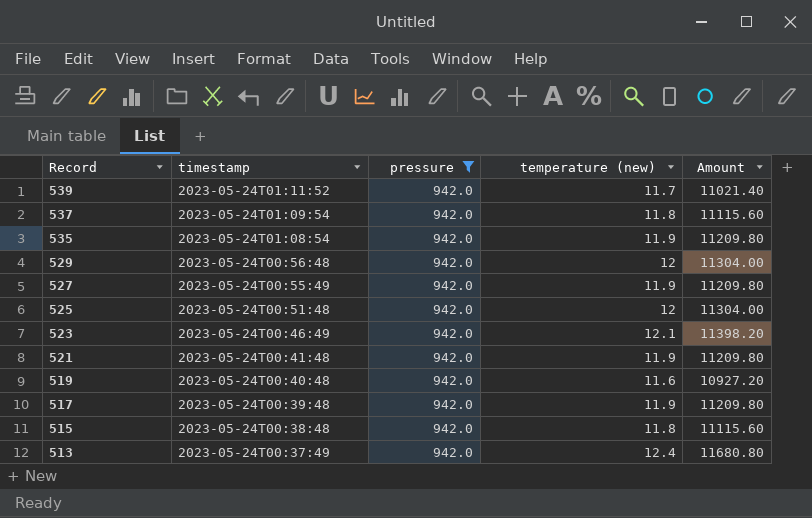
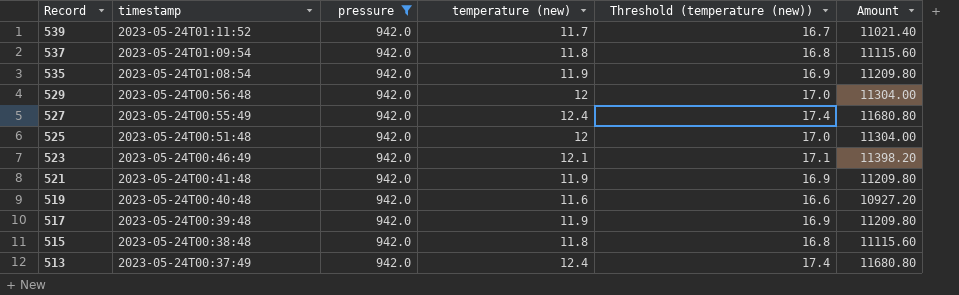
column Threshold (temperature (new)) | formula: none -> [temperature (new)] + 5
527 | temperature (new): 11.9 -> 12.4
527 | Amount: 11209.80 -> 11680.80

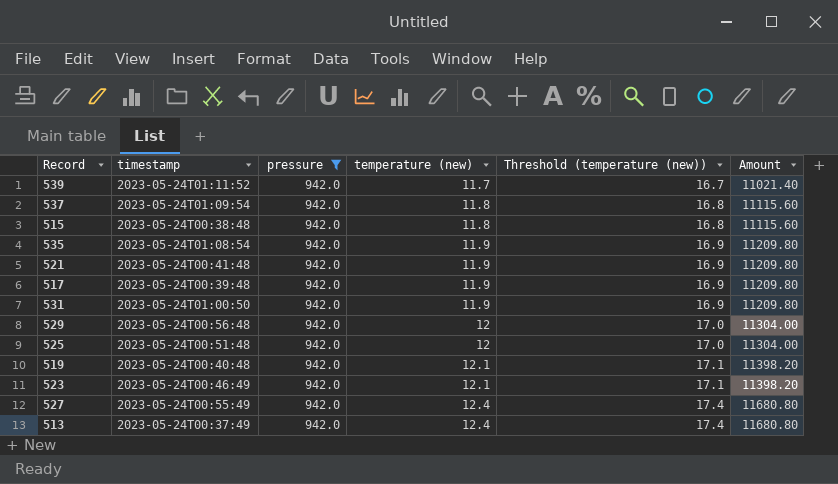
row order: Record descending -> temperature (new) ascending
row 531: none -> 2023-05-24T01:00:50 | 942.0 | 11.9 | 16.9 | 11209.80
519 | temperature (new): 11.6 -> 12.1
519 | Threshold (temperature (new)): 16.6 -> 17.1
519 | Amount: 10927.20 -> 11398.20

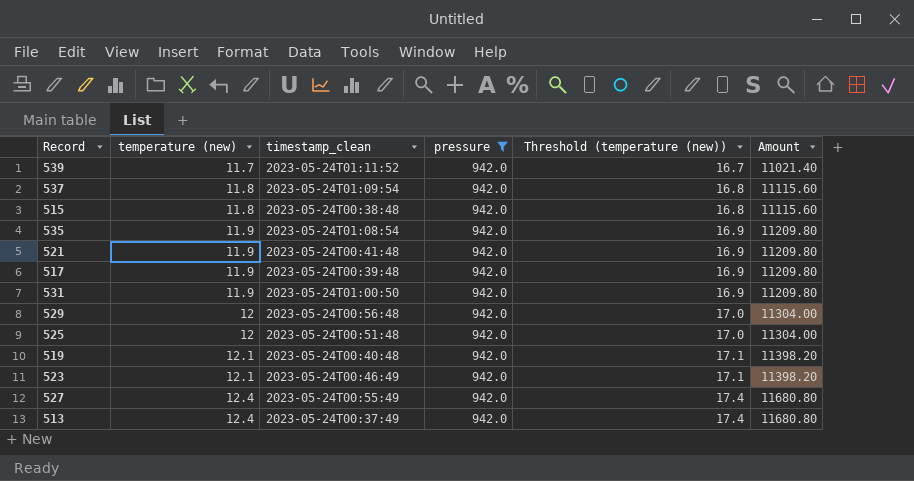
column temperature (new) | position: 4 -> 2
column name: timestamp -> timestamp_clean

